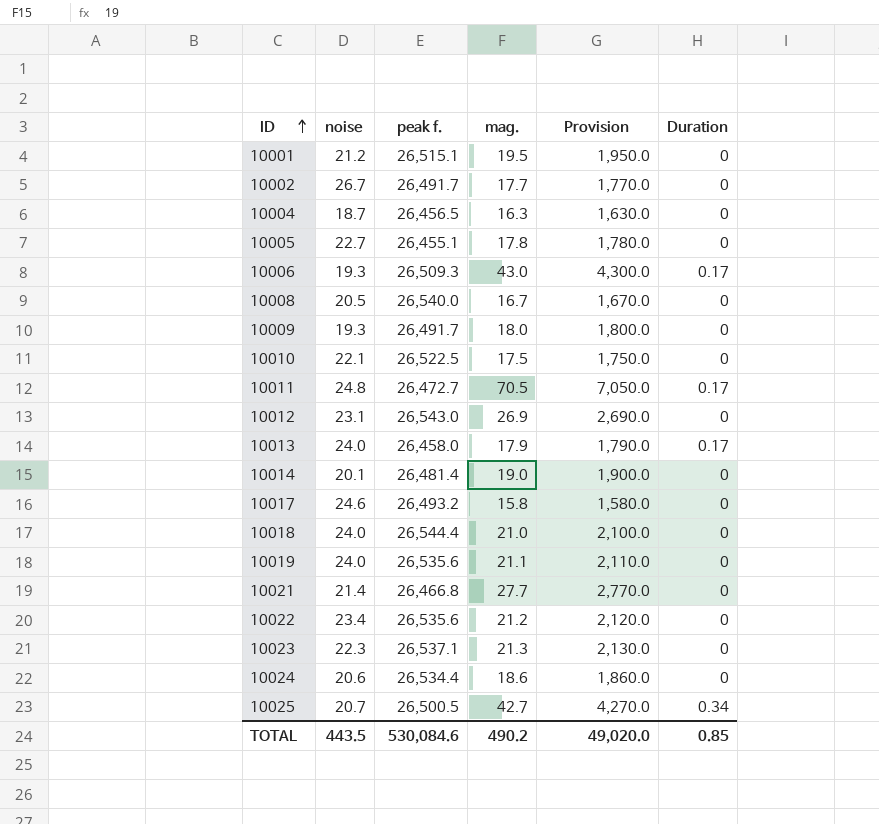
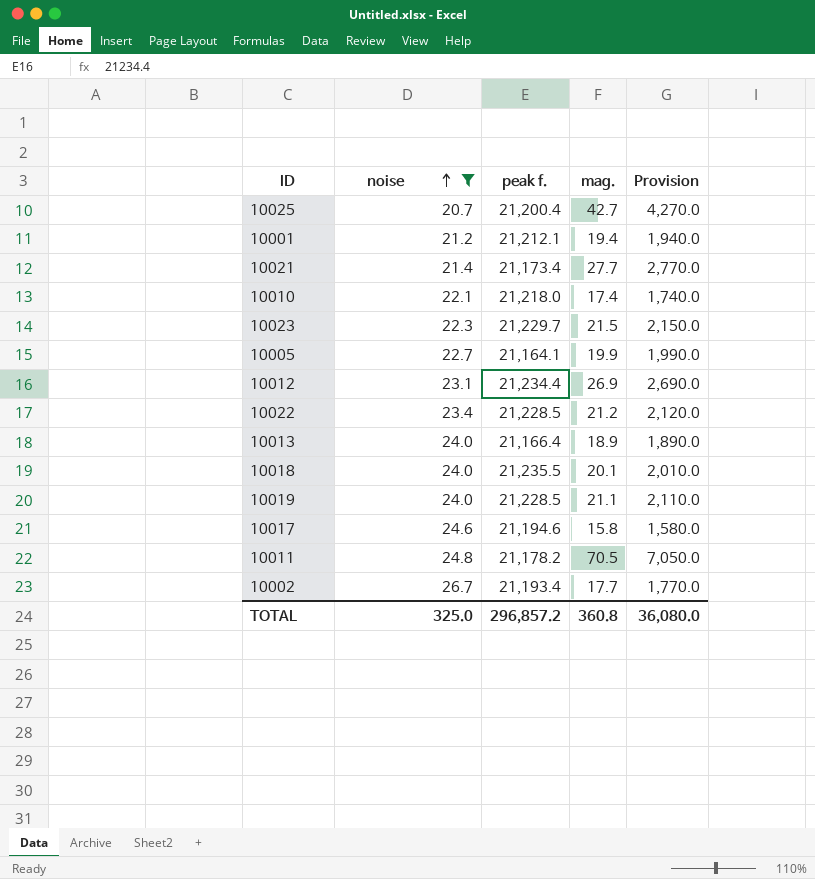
filter: none -> noise >= 20.7
row order: ID ascending -> noise ascending
column Duration | position: 6 -> none
10025 | peak f.: 26,500.5 -> 21,200.4
10001 | peak f.: 26,515.1 -> 21,212.1
10001 | mag.: 19.5 -> 19.4
10001 | Provision: 1,950.0 -> 1,940.0
10021 | peak f.: 26,466.8 -> 21,173.4
10010 | peak f.: 26,522.5 -> 21,218.0
10010 | mag.: 17.5 -> 17.4
10010 | Provision: 1,750.0 -> 1,740.0
10023 | peak f.: 26,537.1 -> 21,229.7
10023 | mag.: 21.3 -> 21.5
10023 | Provision: 2,130.0 -> 2,150.0
10005 | peak f.: 26,455.1 -> 21,164.1
10005 | mag.: 17.8 -> 19.9
10005 | Provision: 1,780.0 -> 1,990.0
10012 | peak f.: 26,543.0 -> 21,234.4
10022 | peak f.: 26,535.6 -> 21,228.5
10013 | peak f.: 26,458.0 -> 21,166.4
10013 | mag.: 17.9 -> 18.9
10013 | Provision: 1,790.0 -> 1,890.0
10018 | peak f.: 26,544.4 -> 21,235.5
10018 | mag.: 21.0 -> 20.1
10018 | Provision: 2,100.0 -> 2,010.0
10019 | peak f.: 26,535.6 -> 21,228.5
10017 | peak f.: 26,493.2 -> 21,194.6
10011 | peak f.: 26,472.7 -> 21,178.2
10002 | peak f.: 26,491.7 -> 21,193.4
TOTAL | noise: 443.5 -> 325.0
TOTAL | peak f.: 530,084.6 -> 296,857.2
TOTAL | mag.: 490.2 -> 360.8
TOTAL | Provision: 49,020.0 -> 36,080.0

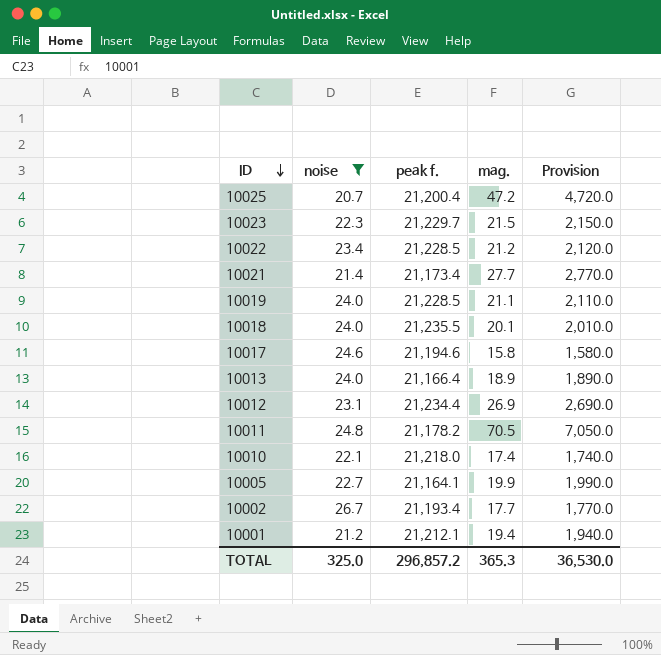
row order: noise ascending -> ID descending
10025 | mag.: 42.7 -> 47.2
10025 | Provision: 4,270.0 -> 4,720.0
TOTAL | mag.: 360.8 -> 365.3
TOTAL | Provision: 36,080.0 -> 36,530.0

